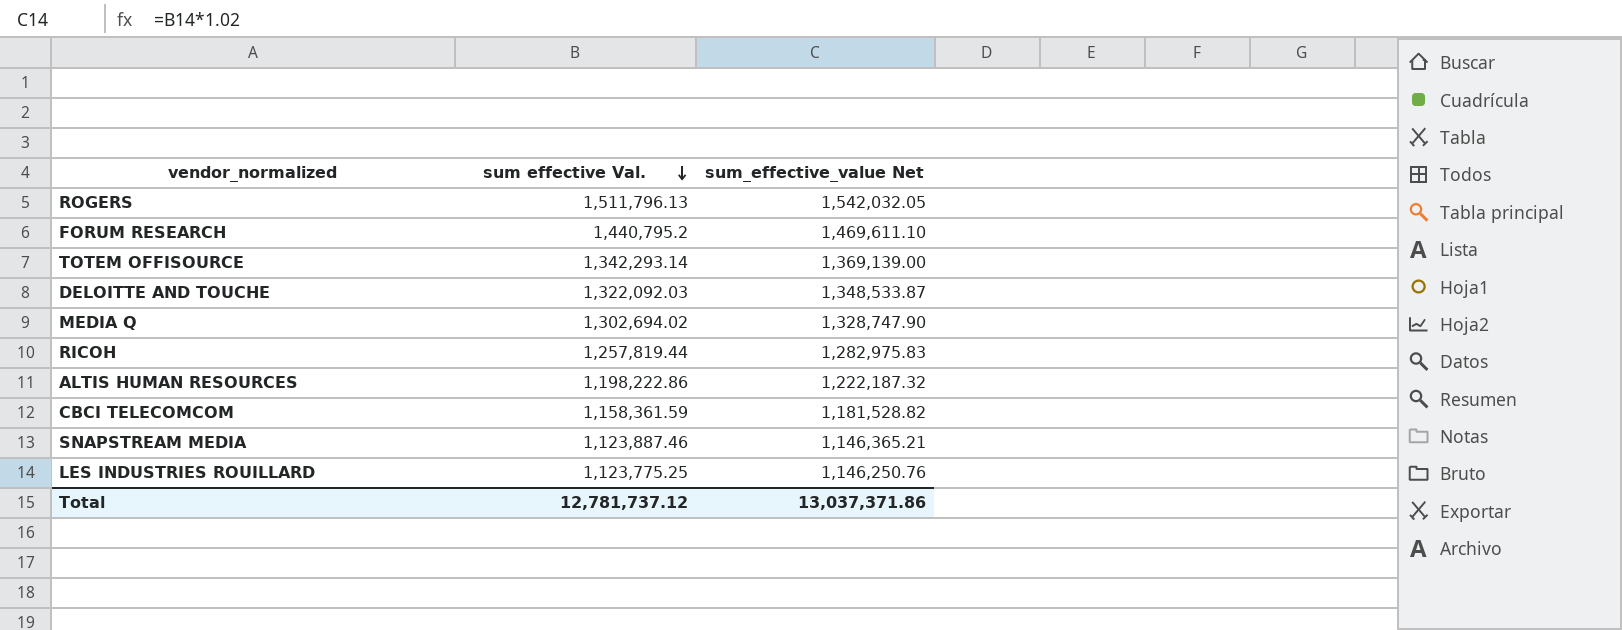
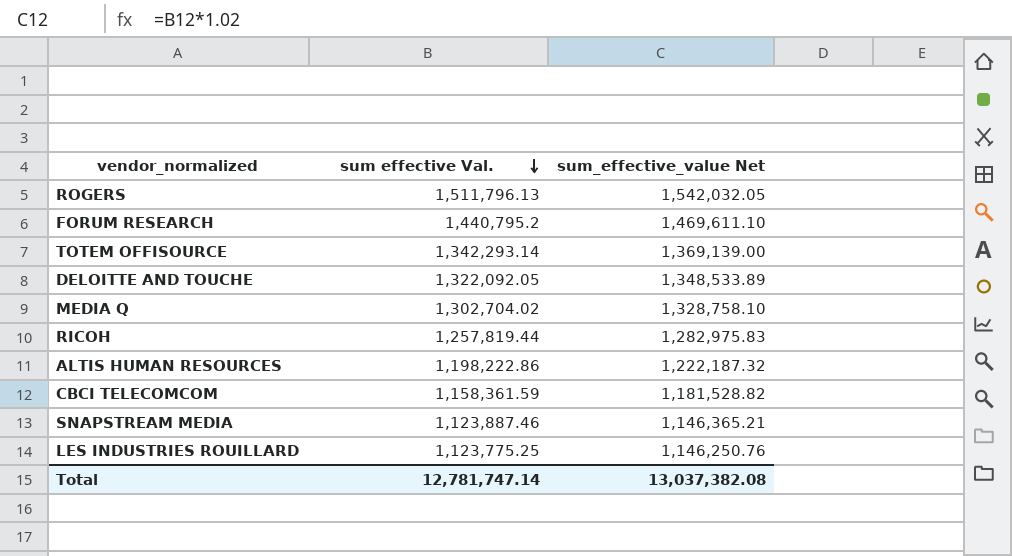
DELOITTE AND TOUCHE | sum effective Val.: 1,322,092.03 -> 1,322,092.05
DELOITTE AND TOUCHE | sum_effective_value Net: 1,348,533.87 -> 1,348,533.89
MEDIA Q | sum effective Val.: 1,302,694.02 -> 1,302,704.02
MEDIA Q | sum_effective_value Net: 1,328,747.90 -> 1,328,758.10
Total | sum effective Val.: 12,781,737.12 -> 12,781,747.14
Total | sum_effective_value Net: 13,037,371.86 -> 13,037,382.08

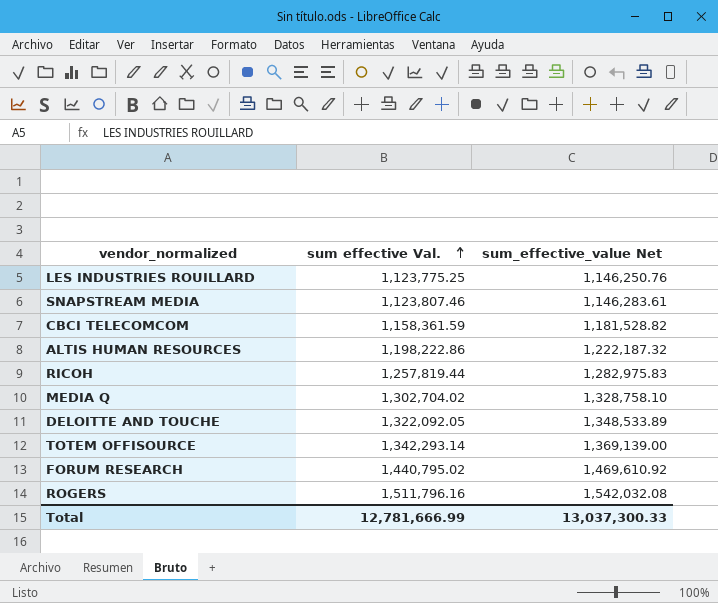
row order: sum effective Val. descending -> sum effective Val. ascending
SNAPSTREAM MEDIA | sum effective Val.: 1,123,887.46 -> 1,123,807.46
SNAPSTREAM MEDIA | sum_effective_value Net: 1,146,365.21 -> 1,146,283.61
FORUM RESEARCH | sum effective Val.: 1,440,795.2 -> 1,440,795.02
FORUM RESEARCH | sum_effective_value Net: 1,469,611.10 -> 1,469,610.92
ROGERS | sum effective Val.: 1,511,796.13 -> 1,511,796.16
ROGERS | sum_effective_value Net: 1,542,032.05 -> 1,542,032.08
Total | sum effective Val.: 12,781,747.14 -> 12,781,666.99
Total | sum_effective_value Net: 13,037,382.08 -> 13,037,300.33

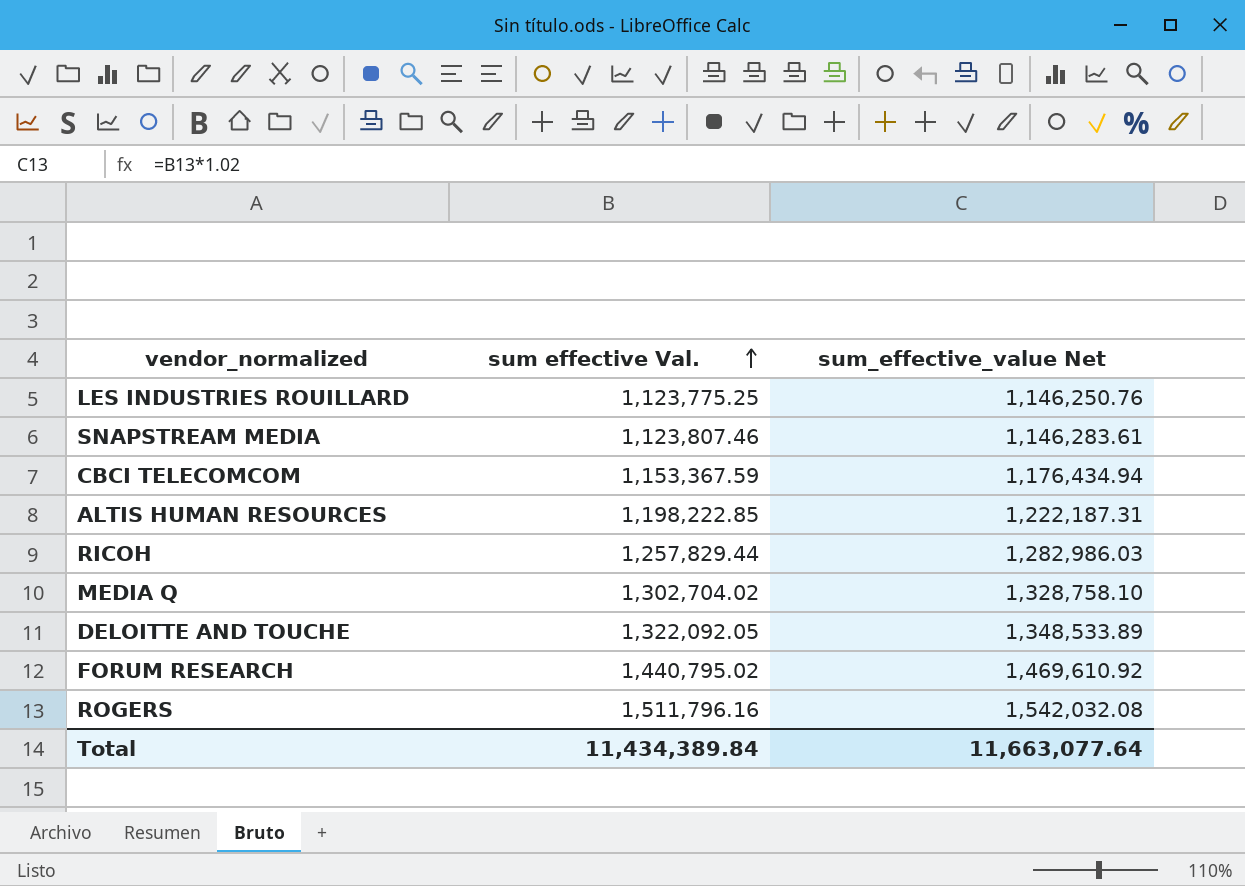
row TOTEM OFFISOURCE: 1,342,293.14 | 1,369,139.00 -> none
CBCI TELECOMCOM | sum effective Val.: 1,158,361.59 -> 1,153,367.59
CBCI TELECOMCOM | sum_effective_value Net: 1,181,528.82 -> 1,176,434.94
ALTIS HUMAN RESOURCES | sum effective Val.: 1,198,222.86 -> 1,198,222.85
ALTIS HUMAN RESOURCES | sum_effective_value Net: 1,222,187.32 -> 1,222,187.31
RICOH | sum effective Val.: 1,257,819.44 -> 1,257,829.44
RICOH | sum_effective_value Net: 1,282,975.83 -> 1,282,986.03
Total | sum effective Val.: 12,781,666.99 -> 11,434,389.84
Total | sum_effective_value Net: 13,037,300.33 -> 11,663,077.64

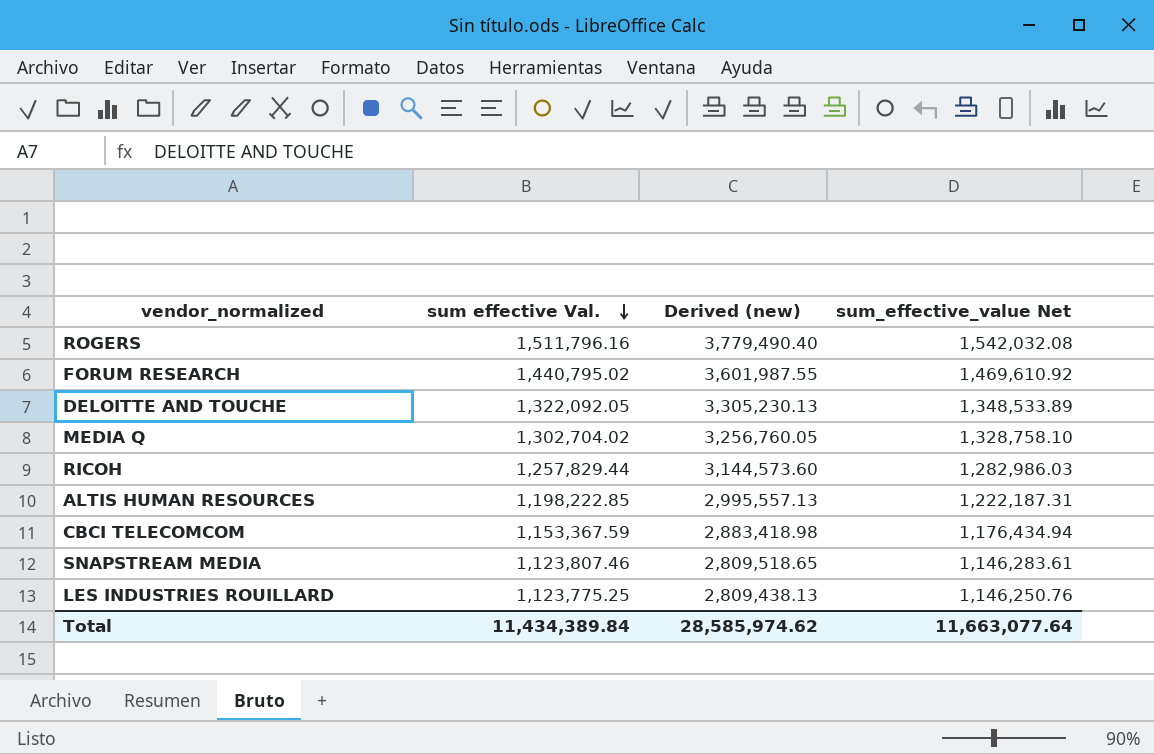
row order: sum effective Val. ascending -> sum effective Val. descending
column Derived (new) | formula: none -> [sum effective Val.] * 2.5

